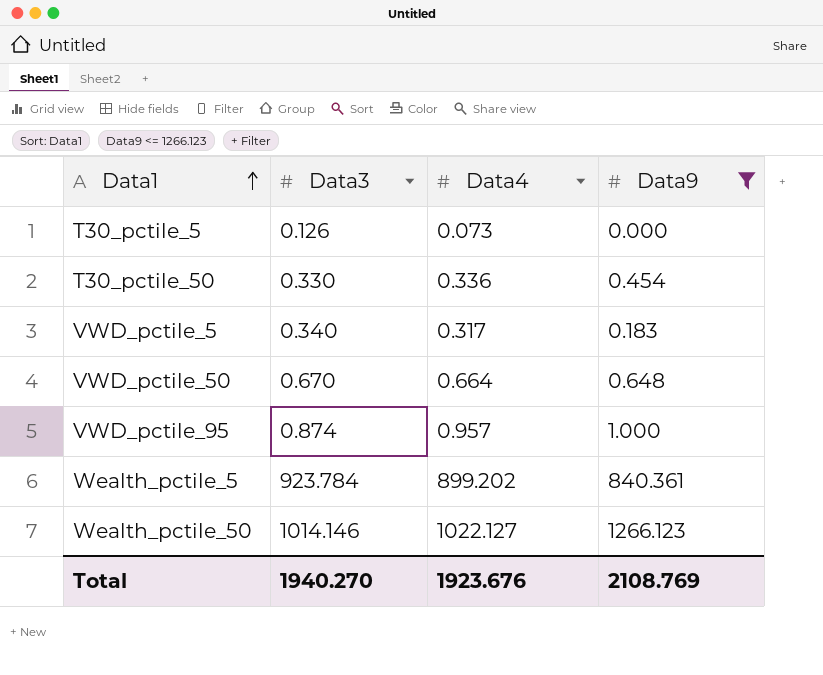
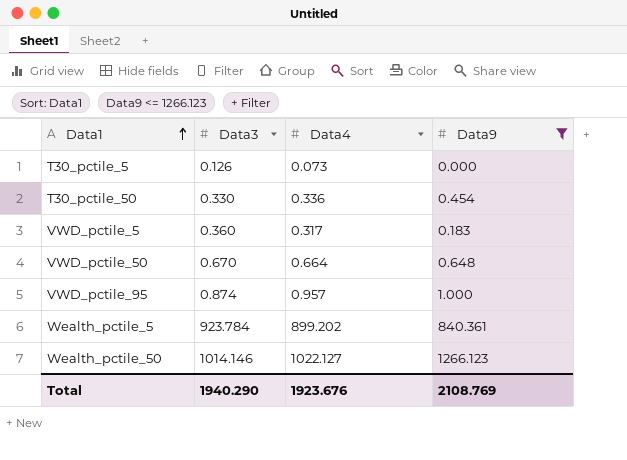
VWD_pctile_5 | Data3: 0.340 -> 0.360
Total | Data3: 1940.270 -> 1940.290

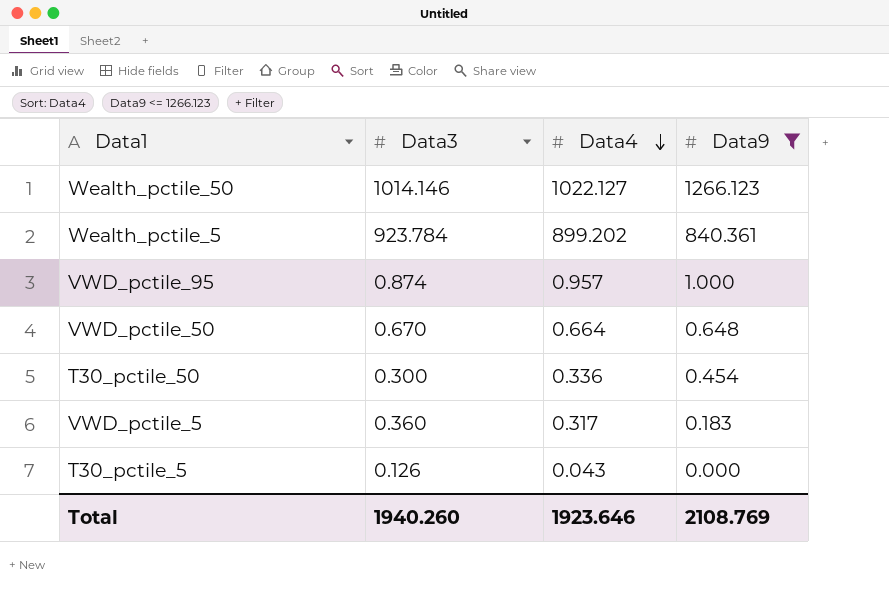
row order: Data1 ascending -> Data4 descending
T30_pctile_50 | Data3: 0.330 -> 0.300
T30_pctile_5 | Data4: 0.073 -> 0.043
Total | Data3: 1940.290 -> 1940.260
Total | Data4: 1923.676 -> 1923.646

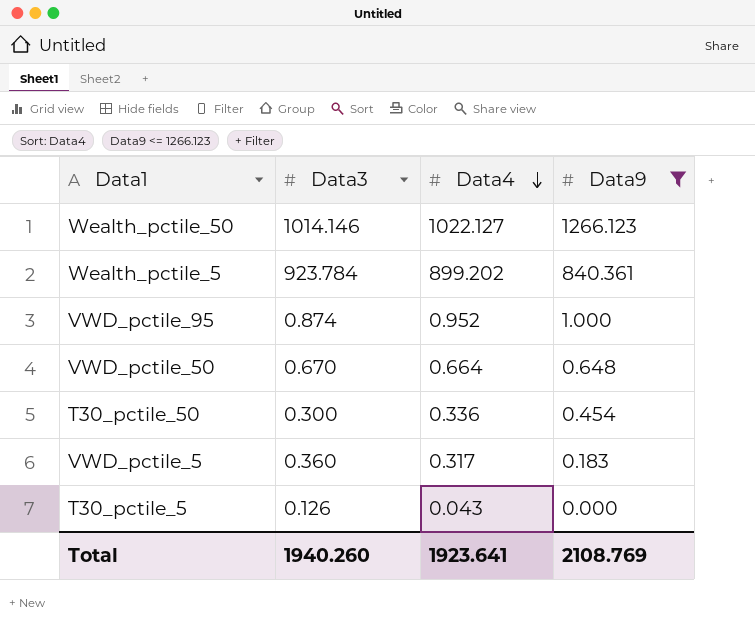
VWD_pctile_95 | Data4: 0.957 -> 0.952
Total | Data4: 1923.646 -> 1923.641

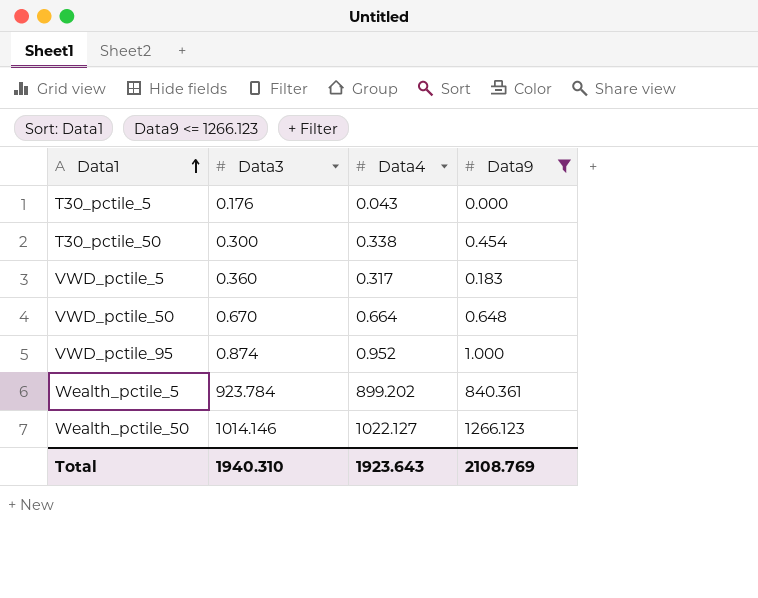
row order: Data4 descending -> Data1 ascending
T30_pctile_5 | Data3: 0.126 -> 0.176
T30_pctile_50 | Data4: 0.336 -> 0.338
Total | Data3: 1940.260 -> 1940.310
Total | Data4: 1923.641 -> 1923.643

